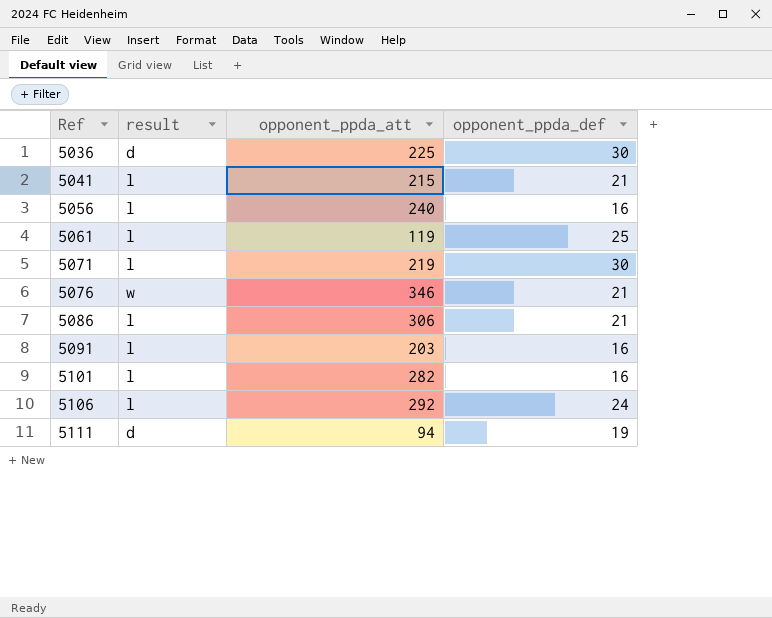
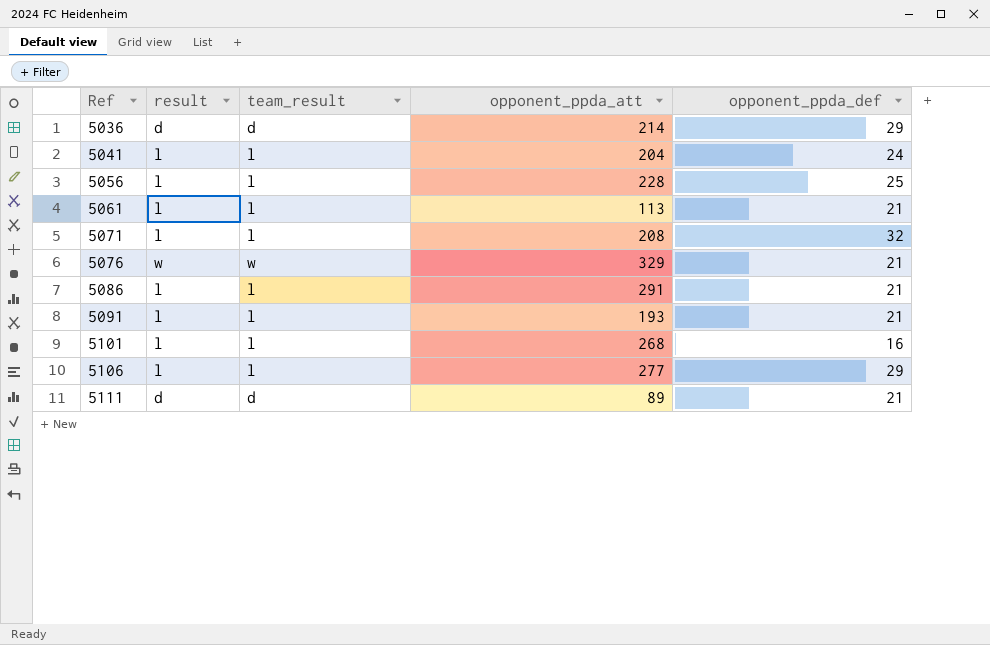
column team_result | position: none -> 3
5036 | opponent_ppda_att: 225 -> 214
5036 | opponent_ppda_def: 30 -> 29
5041 | opponent_ppda_att: 215 -> 204
5041 | opponent_ppda_def: 21 -> 24
5056 | opponent_ppda_att: 240 -> 228
5056 | opponent_ppda_def: 16 -> 25
5061 | opponent_ppda_att: 119 -> 113
5061 | opponent_ppda_def: 25 -> 21
5071 | opponent_ppda_att: 219 -> 208
5071 | opponent_ppda_def: 30 -> 32
5076 | opponent_ppda_att: 346 -> 329
5086 | opponent_ppda_att: 306 -> 291
5091 | opponent_ppda_att: 203 -> 193
5091 | opponent_ppda_def: 16 -> 21
5101 | opponent_ppda_att: 282 -> 268
5106 | opponent_ppda_att: 292 -> 277
5106 | opponent_ppda_def: 24 -> 29
5111 | opponent_ppda_att: 94 -> 89
5111 | opponent_ppda_def: 19 -> 21

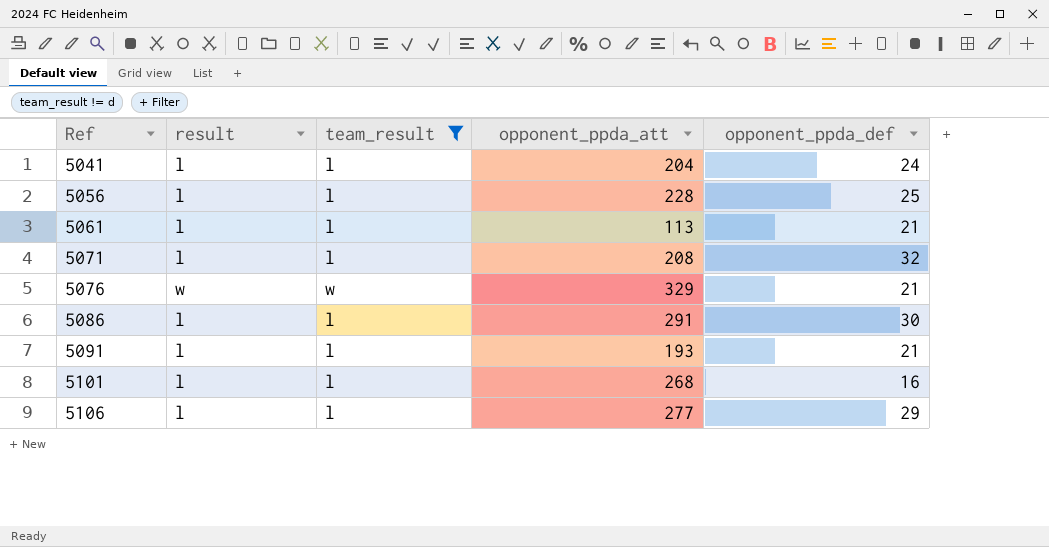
filter: none -> team_result != d
5086 | opponent_ppda_def: 21 -> 30

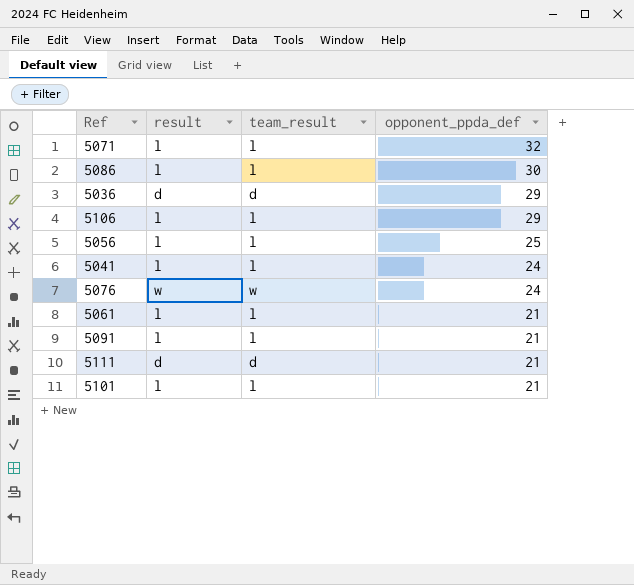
filter: team_result != d -> none
row order: Ref ascending -> opponent_ppda_def descending
column opponent_ppda_att | position: 4 -> none
5076 | opponent_ppda_def: 21 -> 24
5101 | opponent_ppda_def: 16 -> 21

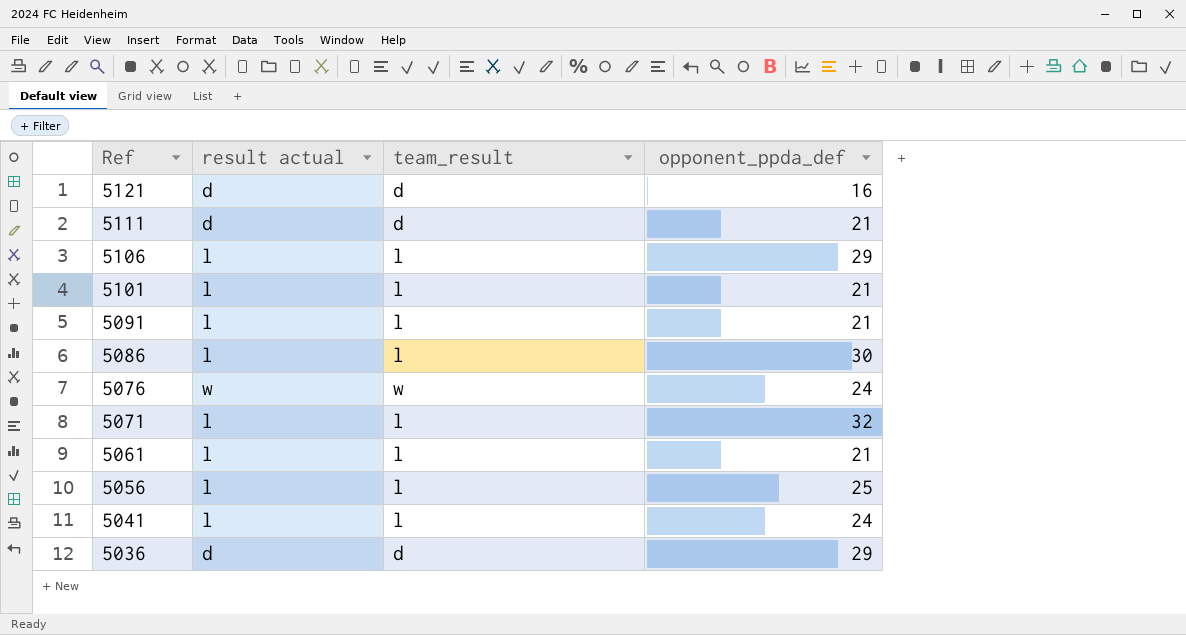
row order: opponent_ppda_def descending -> Ref descending
column name: result -> result actual
row 5121: none -> d | d | 16

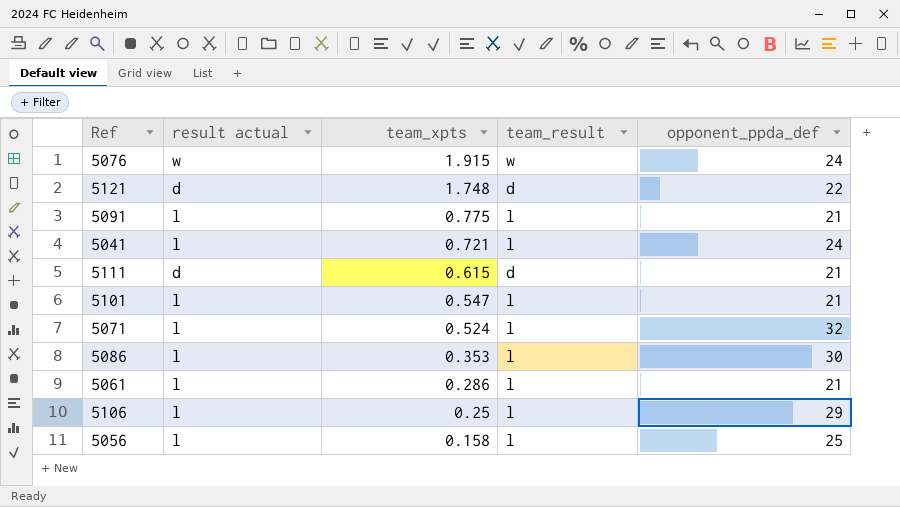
row order: Ref descending -> team_xpts descending
column team_xpts | position: none -> 3
row 5036: d | d | 29 -> none
5121 | opponent_ppda_def: 16 -> 22

